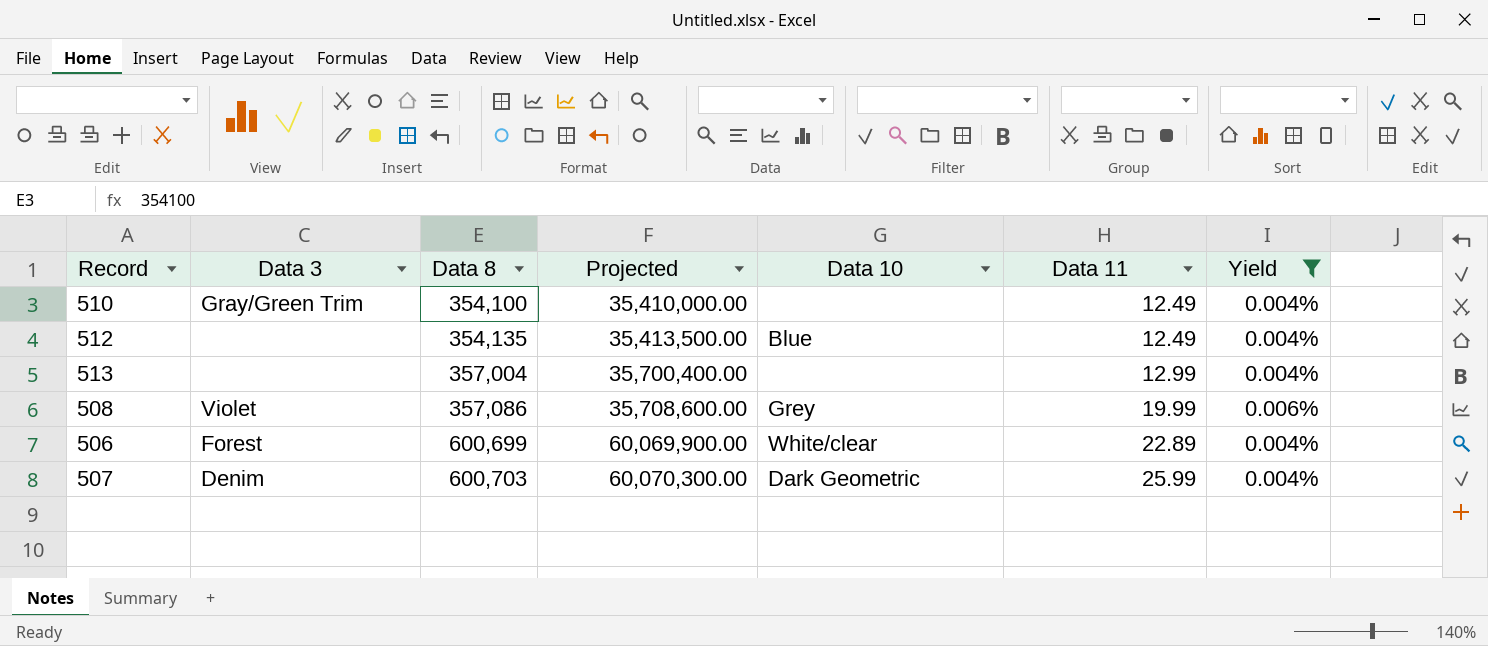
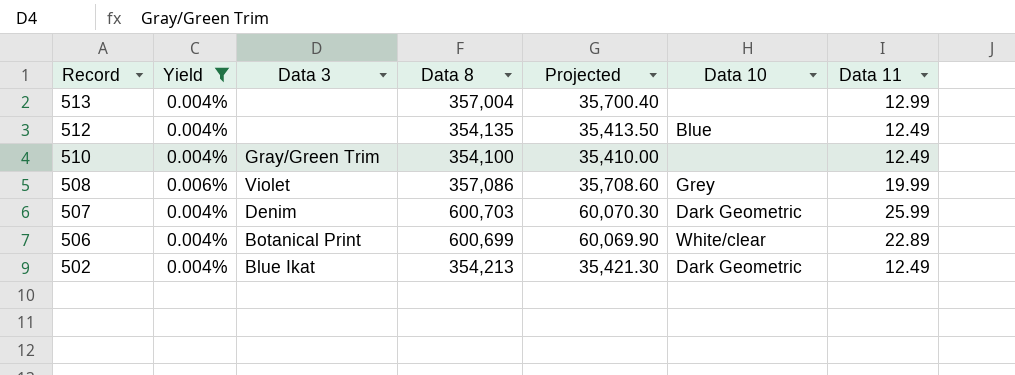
row order: Data 8 ascending -> Record descending
column Yield | position: 7 -> 2
column Projected | formula: [Data 8] * 100 -> [Data 8] * 0.1
506 | Data 3: Forest -> Botanical Print
row 502: none -> 0.004% | Blue Ikat | 354,213 | 35,421.30 | Dark Geometric | 12.49

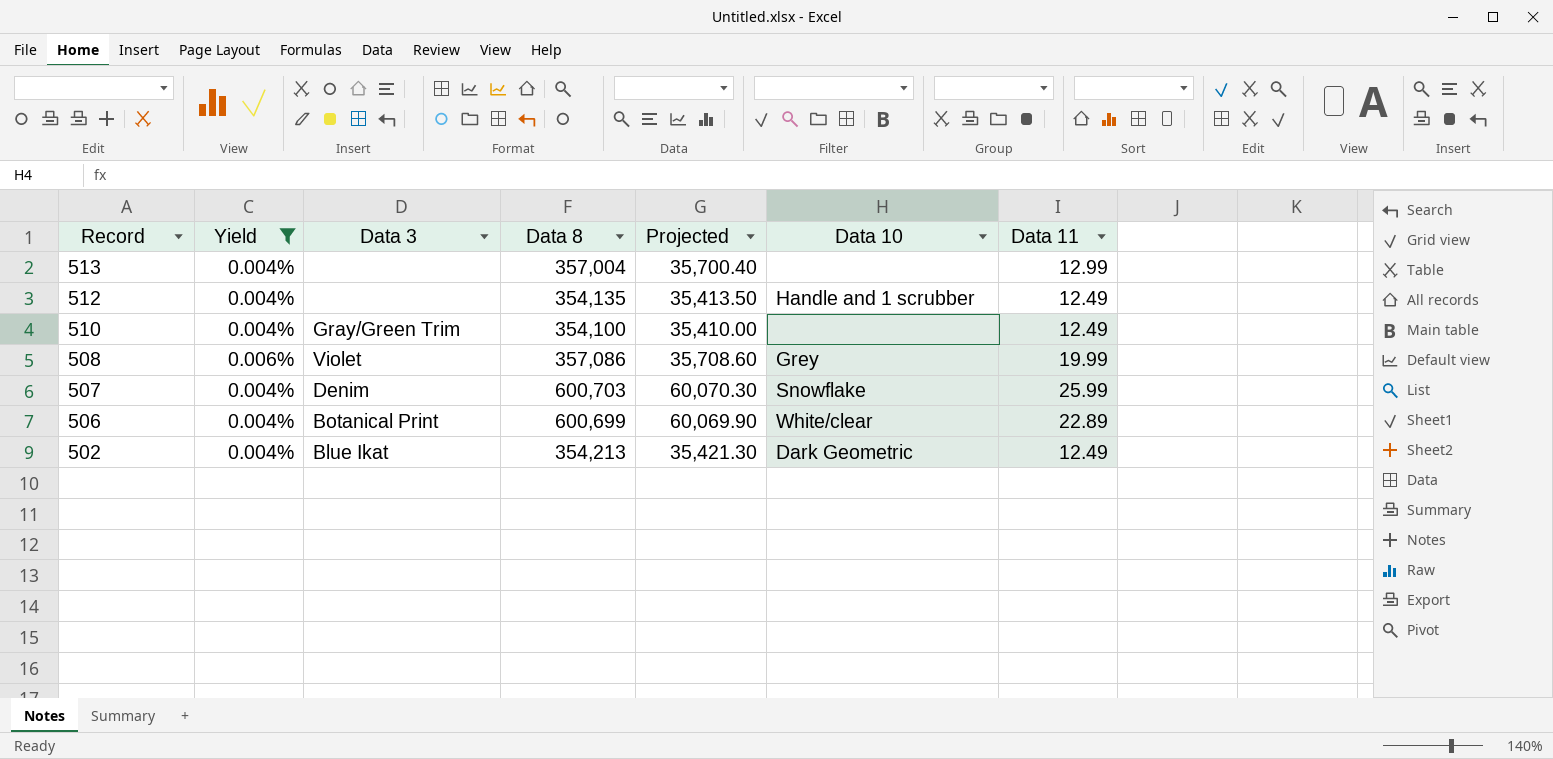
512 | Data 10: Blue -> Handle and 1 scrubber
507 | Data 10: Dark Geometric -> Snowflake

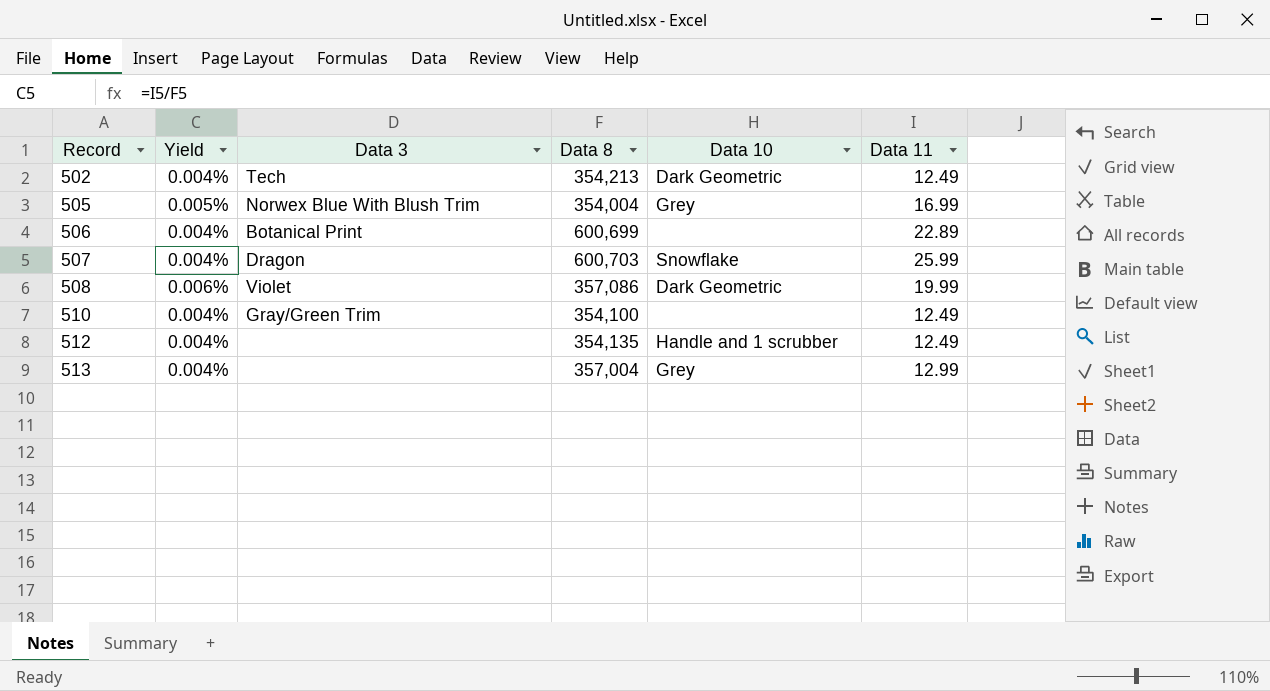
filter: Yield != 0.005% -> none
row order: Record descending -> Record ascending
column Projected | formula: [Data 8] * 0.1 -> none
502 | Data 3: Blue Ikat -> Tech
506 | Data 10: White/clear -> none
507 | Data 3: Denim -> Dragon
508 | Data 10: Grey -> Dark Geometric
513 | Data 10: none -> Grey

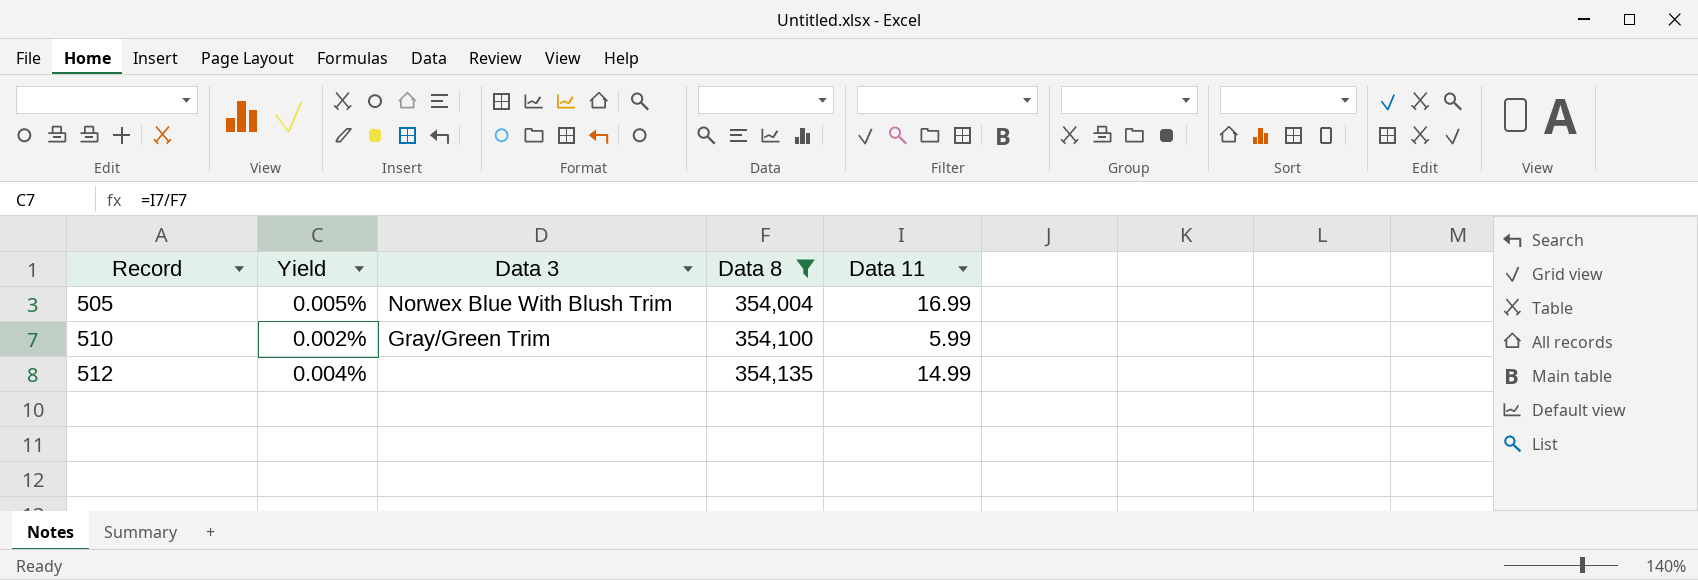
filter: none -> Data 8 <= 354,135
column Data 10 | position: 5 -> none
510 | Yield: 0.004% -> 0.002%
510 | Data 11: 12.49 -> 5.99
512 | Data 11: 12.49 -> 14.99

